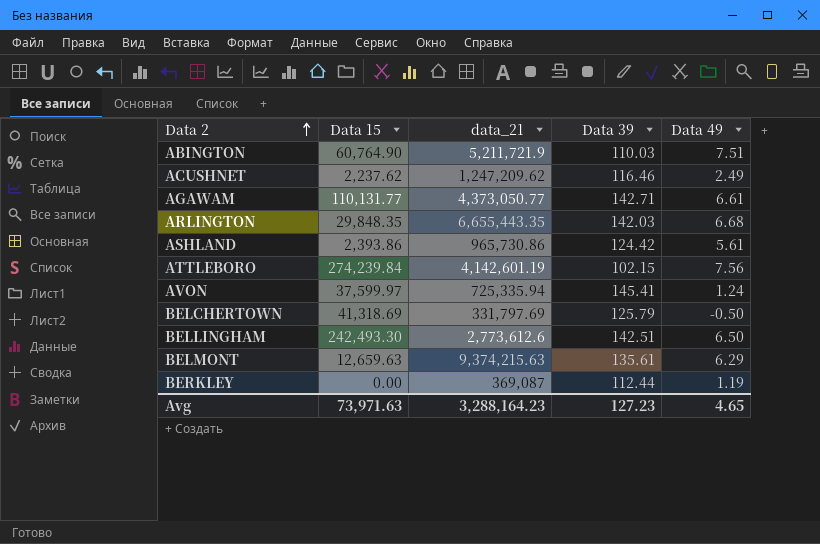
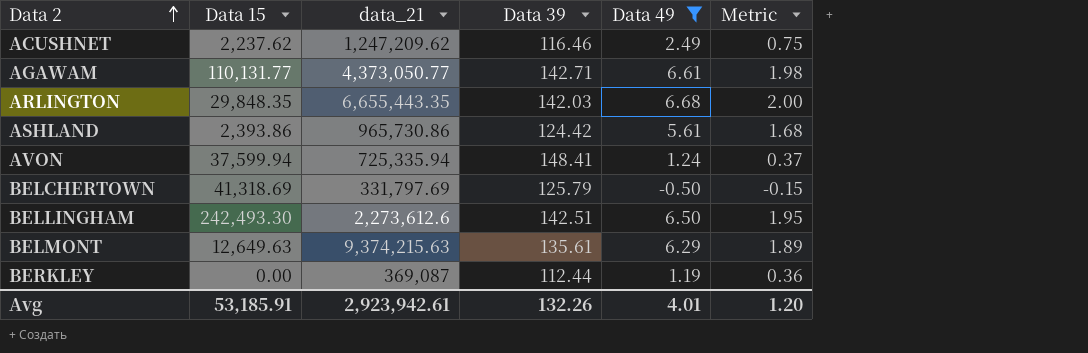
filter: none -> Data 49 <= 6.68
column Metric | formula: none -> [Data 49] * 0.3
AVON | Data 15: 37,599.97 -> 37,599.94
AVON | Data 39: 145.41 -> 148.41
BELLINGHAM | data_21: 2,773,612.6 -> 2,273,612.6
BELMONT | Data 15: 12,659.63 -> 12,649.63
Avg | Data 15: 73,971.63 -> 53,185.91
Avg | data_21: 3,288,164.23 -> 2,923,942.61
Avg | Data 39: 127.23 -> 132.26
Avg | Data 49: 4.65 -> 4.01

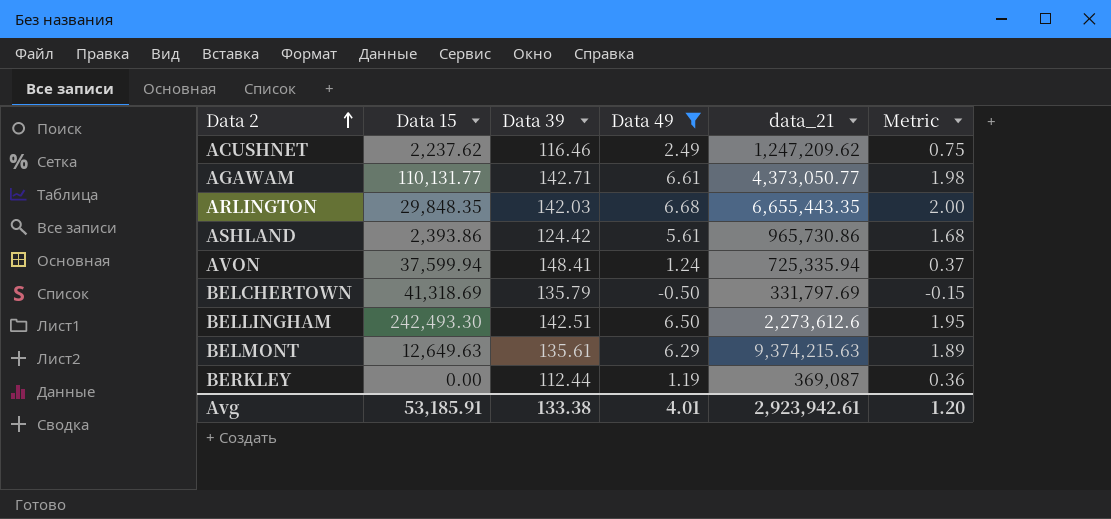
column data_21 | position: 3 -> 5
BELCHERTOWN | Data 39: 125.79 -> 135.79
Avg | Data 39: 132.26 -> 133.38

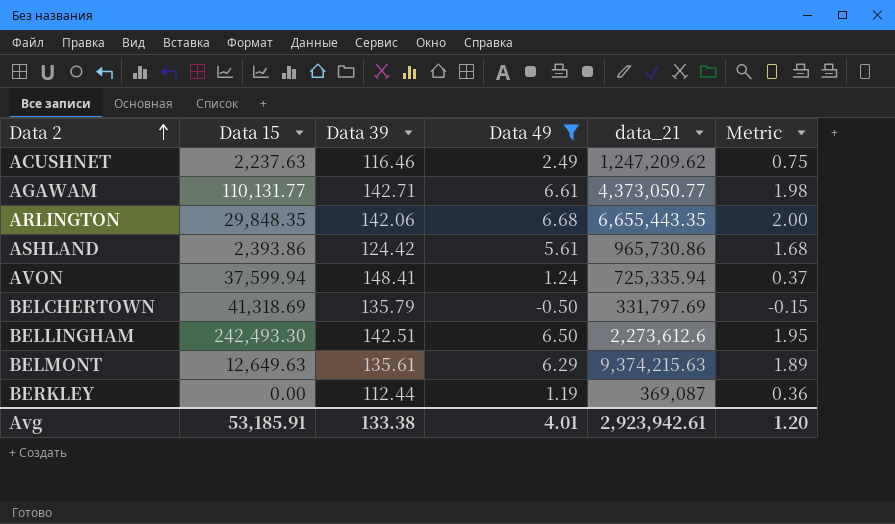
ACUSHNET | Data 15: 2,237.62 -> 2,237.63
ARLINGTON | Data 39: 142.03 -> 142.06

